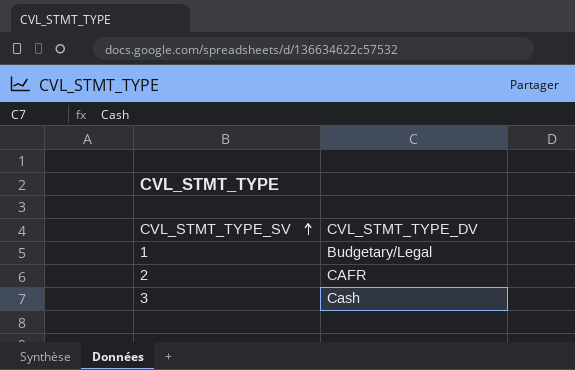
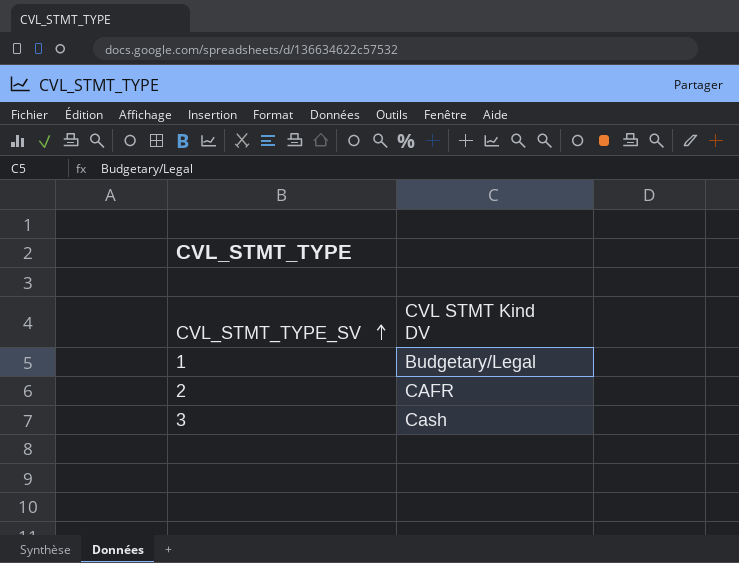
column name: CVL_STMT_TYPE_DV -> CVL STMT Kind DV

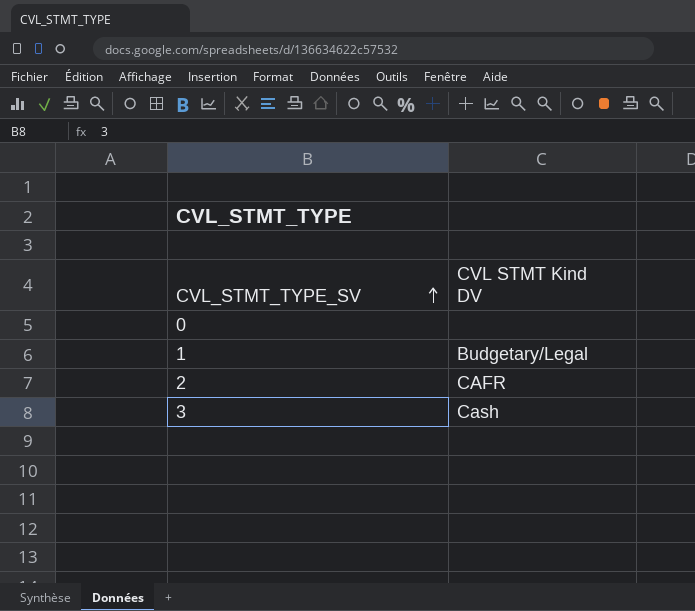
row 0: none -> none

